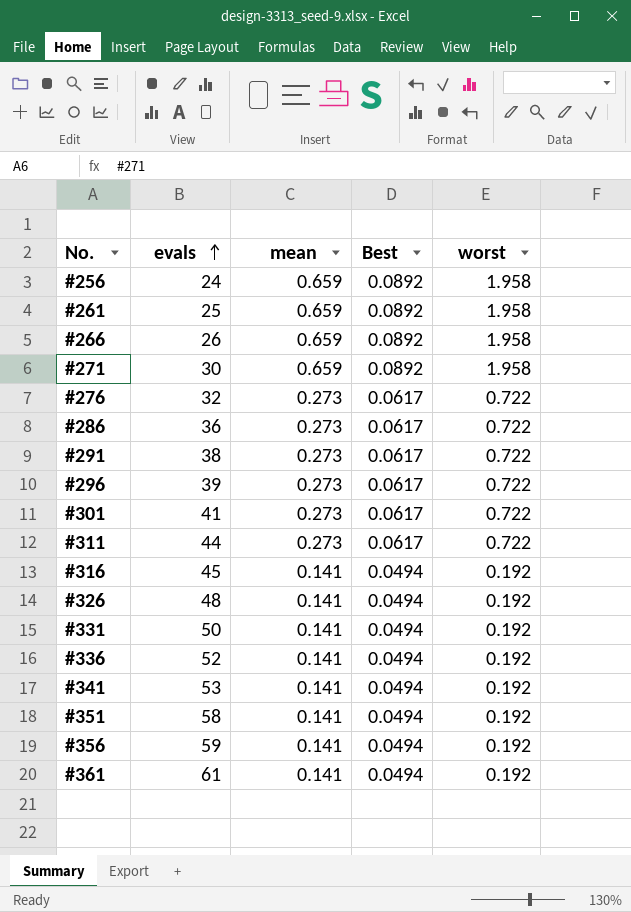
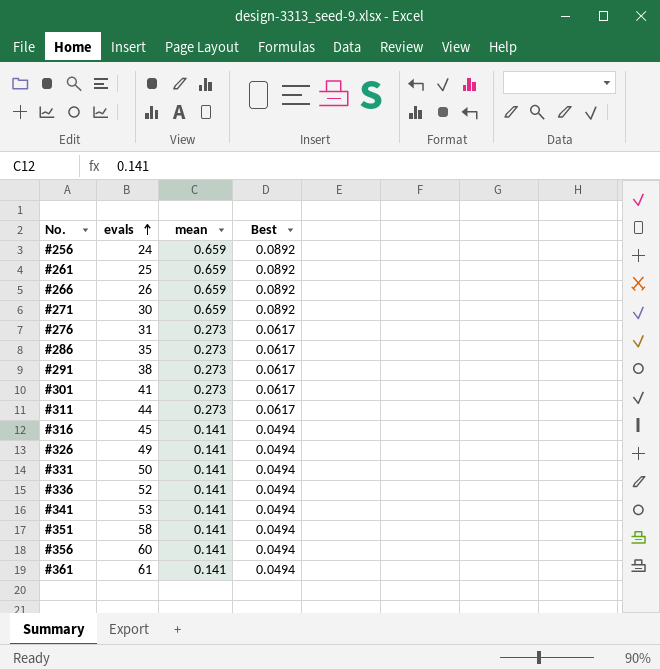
column worst | position: 5 -> none
row #296: 39 | 0.273 | 0.0617 | 0.722 -> none
#276 | evals: 32 -> 31
#286 | evals: 36 -> 35
#326 | evals: 48 -> 49
#356 | evals: 59 -> 60

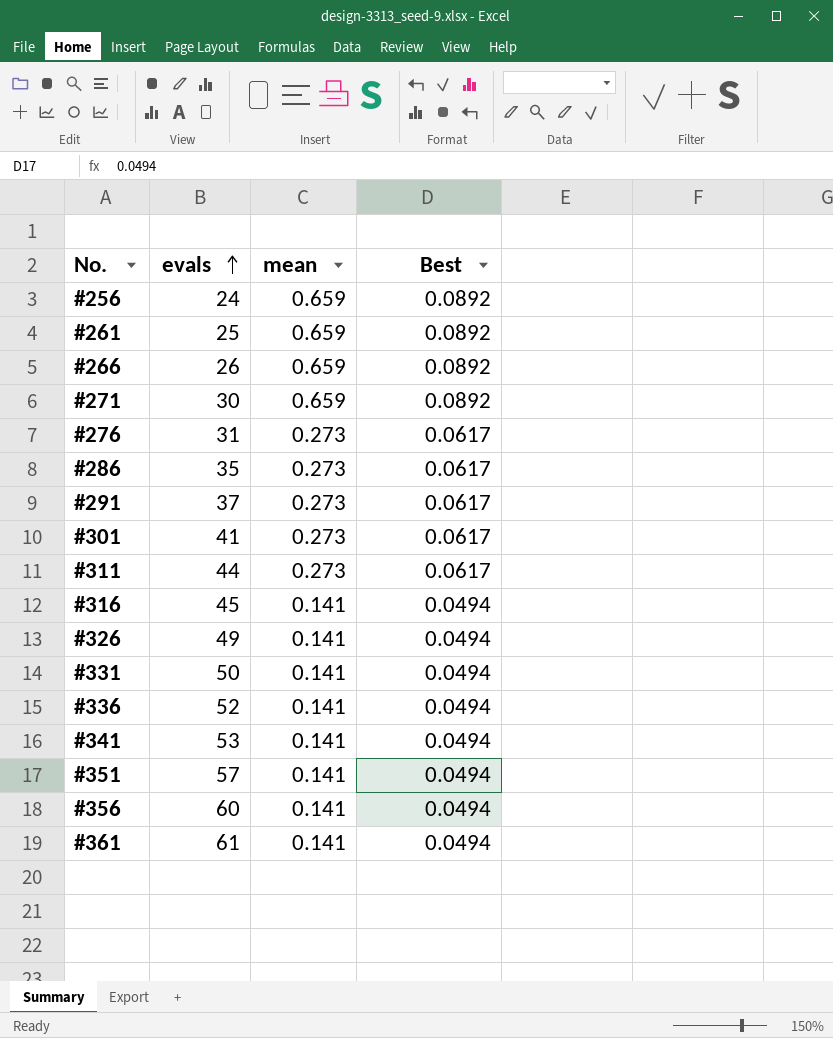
#291 | evals: 38 -> 37
#351 | evals: 58 -> 57

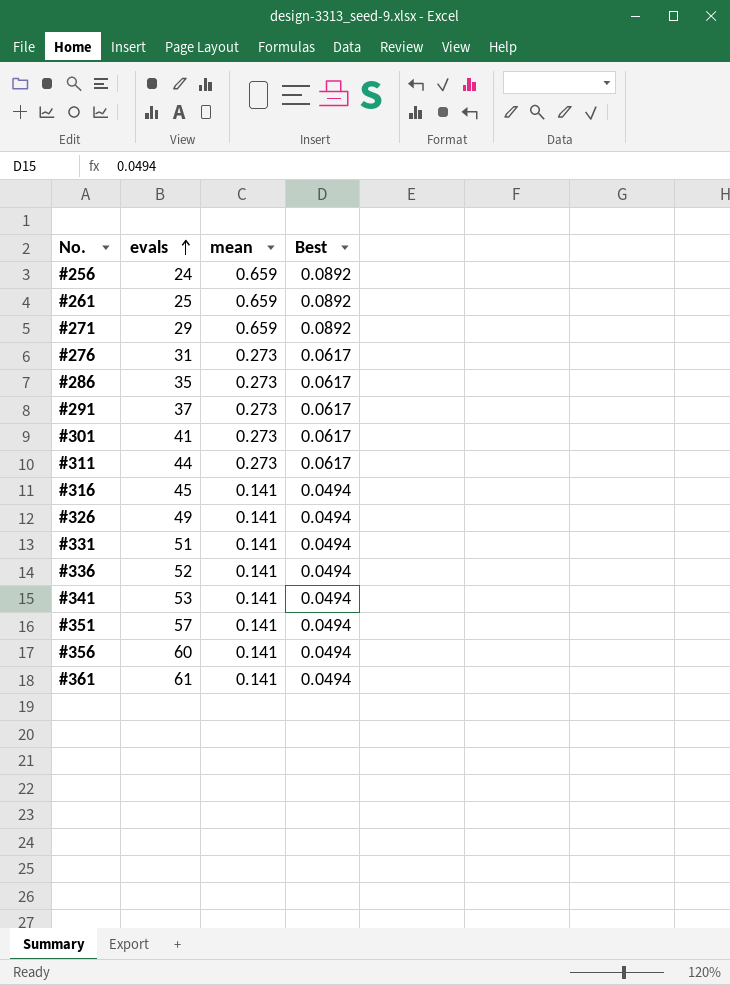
row #266: 26 | 0.659 | 0.0892 -> none
#271 | evals: 30 -> 29
#331 | evals: 50 -> 51

